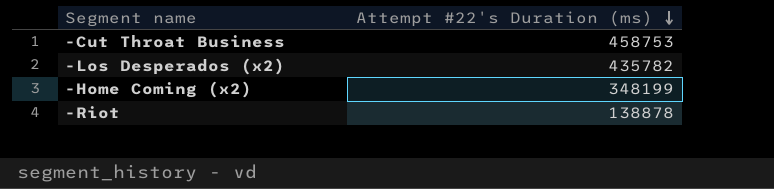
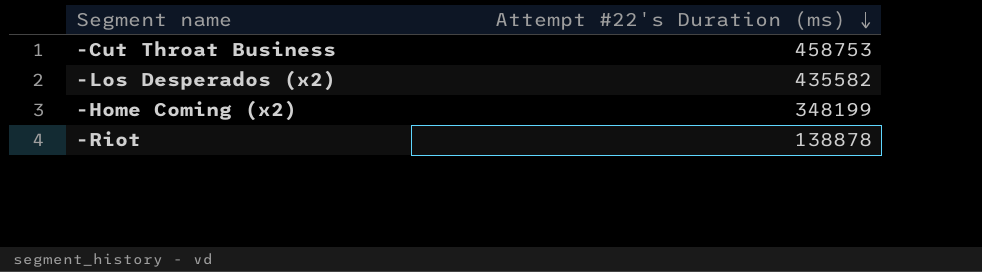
-Los Desperados (x2) | Attempt #22's Duration (ms): 435782 -> 435582

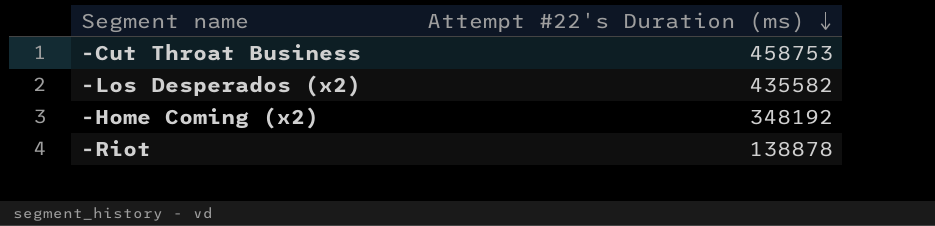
-Home Coming (x2) | Attempt #22's Duration (ms): 348199 -> 348192

